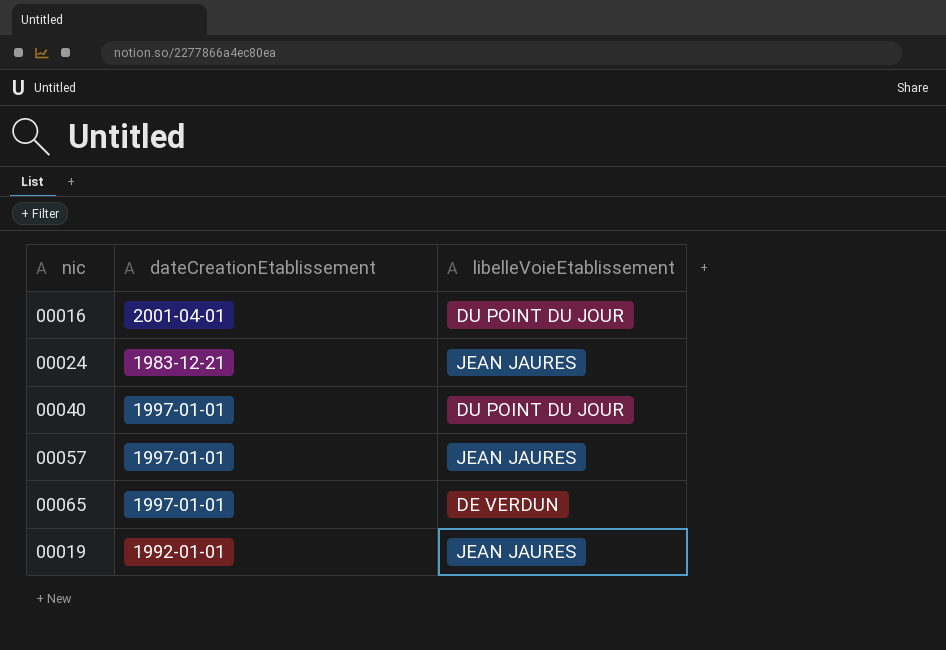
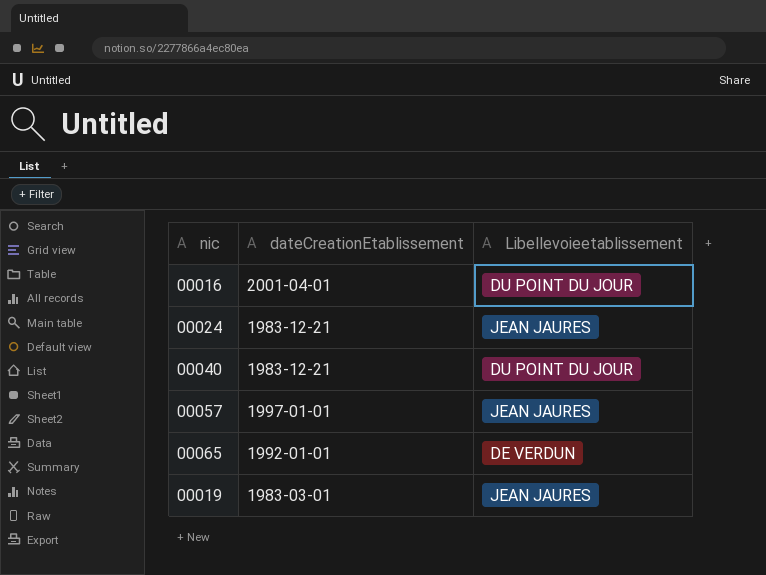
column name: libelleVoieEtablissement -> Libellevoieetablissement
00040 | dateCreationEtablissement: 1997-01-01 -> 1983-12-21
00065 | dateCreationEtablissement: 1997-01-01 -> 1992-01-01
00019 | dateCreationEtablissement: 1992-01-01 -> 1983-03-01

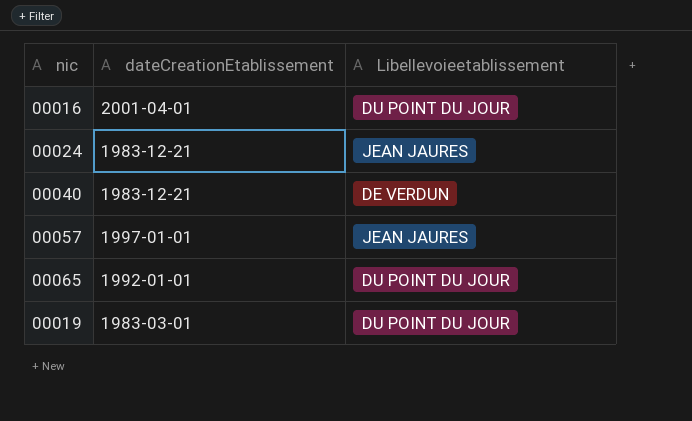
00040 | Libellevoieetablissement: DU POINT DU JOUR -> DE VERDUN
00065 | Libellevoieetablissement: DE VERDUN -> DU POINT DU JOUR
00019 | Libellevoieetablissement: JEAN JAURES -> DU POINT DU JOUR

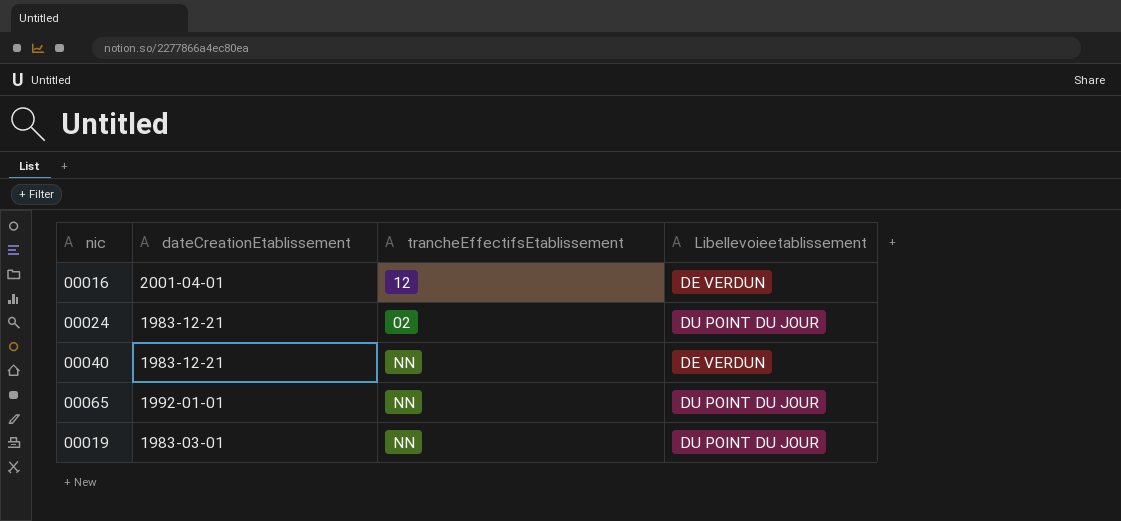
column trancheEffectifsEtablissement | position: none -> 3
row 00057: 1997-01-01 | JEAN JAURES -> none
00016 | Libellevoieetablissement: DU POINT DU JOUR -> DE VERDUN
00024 | Libellevoieetablissement: JEAN JAURES -> DU POINT DU JOUR

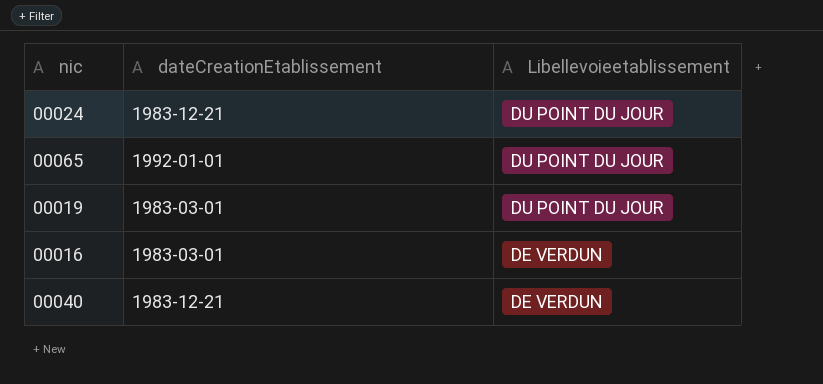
row order: none -> Libellevoieetablissement descending
column trancheEffectifsEtablissement | position: 3 -> none
00016 | dateCreationEtablissement: 2001-04-01 -> 1983-03-01

